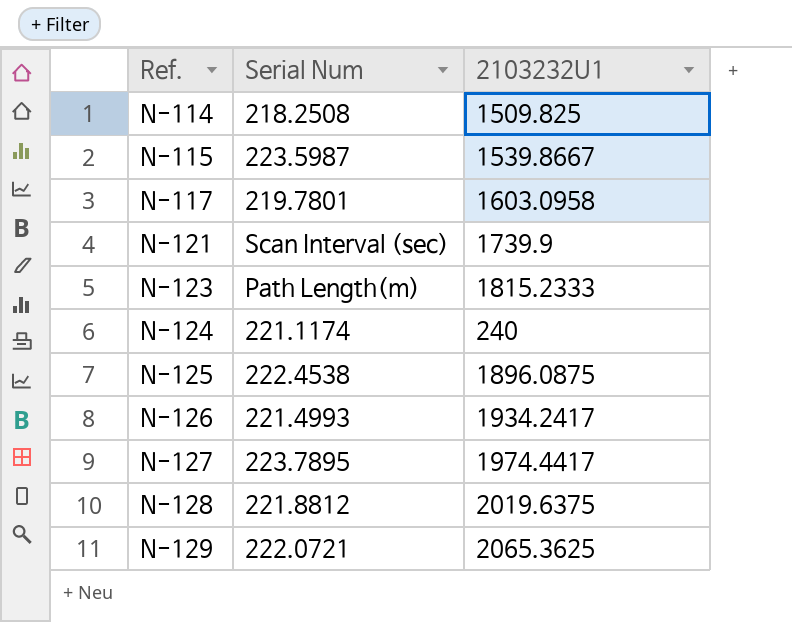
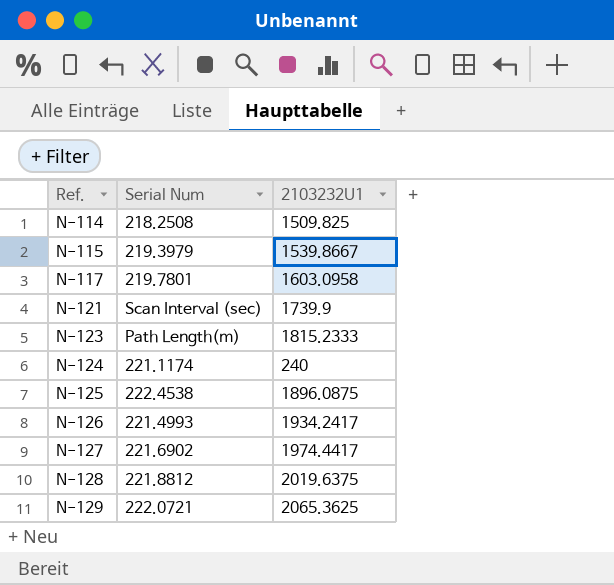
N-115 | Serial Num: 223.5987 -> 219.3979
N-127 | Serial Num: 223.7895 -> 221.6902

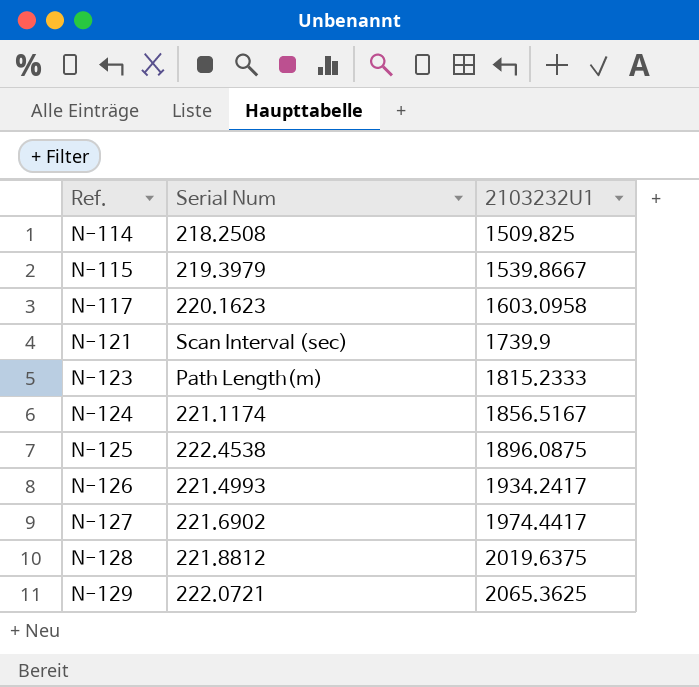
N-117 | Serial Num: 219.7801 -> 220.1623
N-124 | 2103232U1: 240 -> 1856.5167

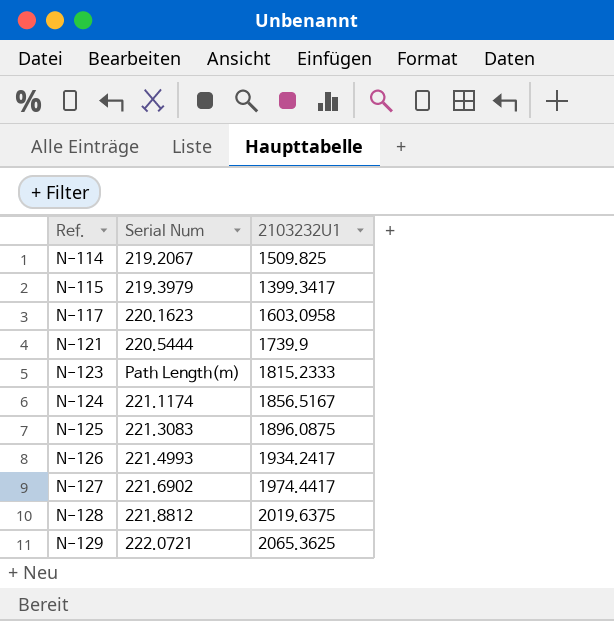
N-114 | Serial Num: 218.2508 -> 219.2067
N-115 | 2103232U1: 1539.8667 -> 1399.3417
N-121 | Serial Num: Scan Interval (sec) -> 220.5444
N-125 | Serial Num: 222.4538 -> 221.3083

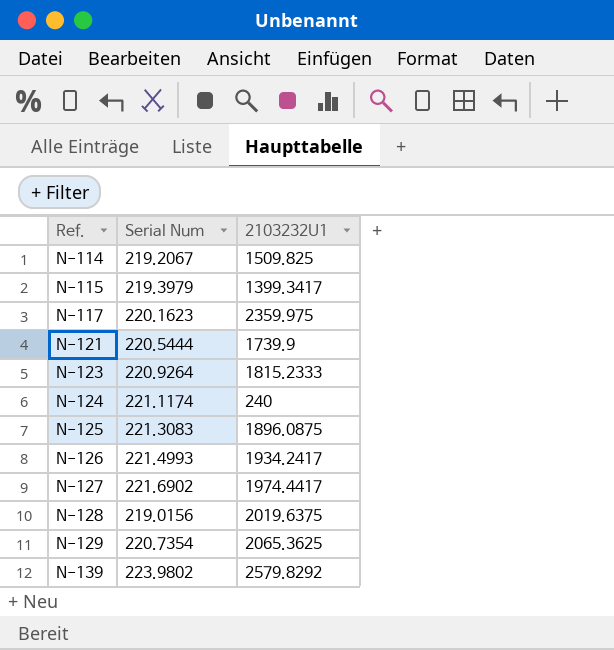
N-117 | 2103232U1: 1603.0958 -> 2359.975
N-123 | Serial Num: Path Length(m) -> 220.9264
N-124 | 2103232U1: 1856.5167 -> 240
N-128 | Serial Num: 221.8812 -> 219.0156
N-129 | Serial Num: 222.0721 -> 220.7354
row N-139: none -> 223.9802 | 2579.8292

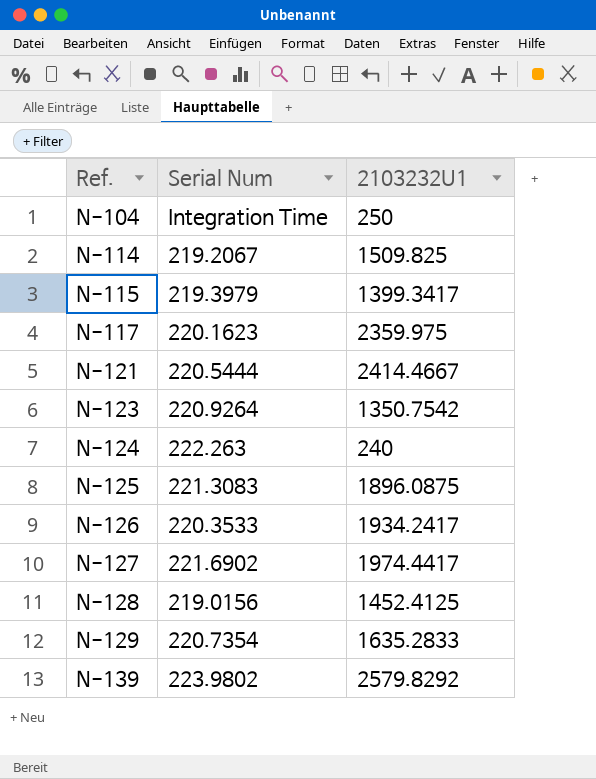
row N-104: none -> Integration Time | 250
N-121 | 2103232U1: 1739.9 -> 2414.4667
N-123 | 2103232U1: 1815.2333 -> 1350.7542
N-124 | Serial Num: 221.1174 -> 222.263
N-126 | Serial Num: 221.4993 -> 220.3533
N-128 | 2103232U1: 2019.6375 -> 1452.4125
N-129 | 2103232U1: 2065.3625 -> 1635.2833

